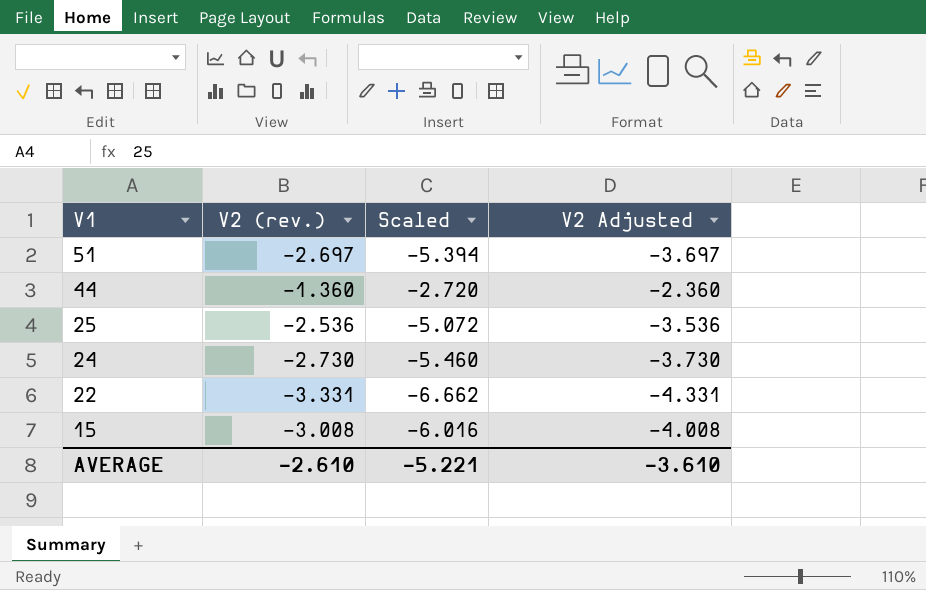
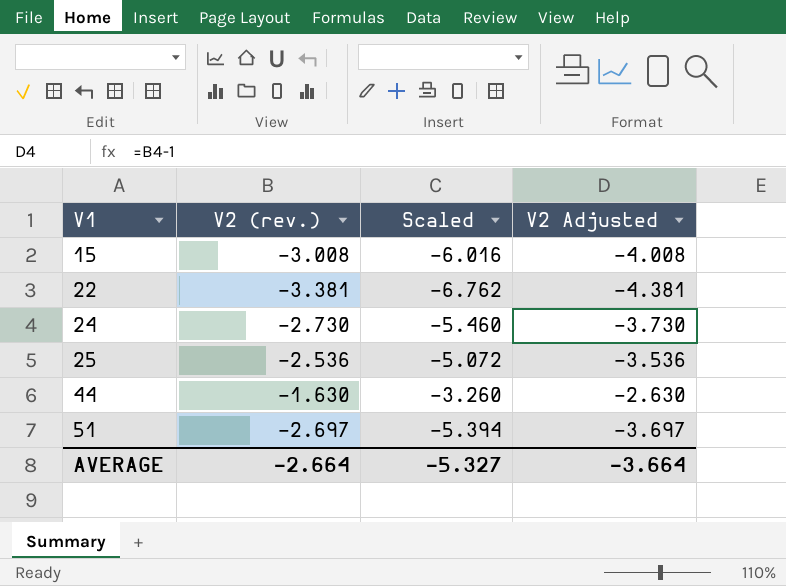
row order: V1 descending -> V1 ascending
22 | V2 (rev.): -3.331 -> -3.381
22 | Scaled: -6.662 -> -6.762
22 | V2 Adjusted: -4.331 -> -4.381
44 | V2 (rev.): -1.360 -> -1.630
44 | Scaled: -2.720 -> -3.260
44 | V2 Adjusted: -2.360 -> -2.630
AVERAGE | V2 (rev.): -2.610 -> -2.664
AVERAGE | Scaled: -5.221 -> -5.327
AVERAGE | V2 Adjusted: -3.610 -> -3.664

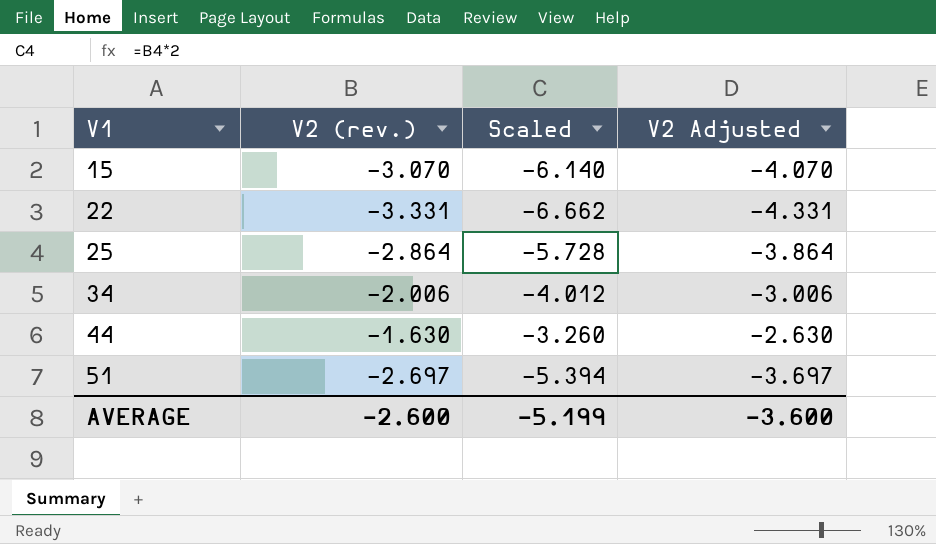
row 24: -2.730 | -5.460 | -3.730 -> none
15 | V2 (rev.): -3.008 -> -3.070
15 | Scaled: -6.016 -> -6.140
15 | V2 Adjusted: -4.008 -> -4.070
22 | V2 (rev.): -3.381 -> -3.331
22 | Scaled: -6.762 -> -6.662
22 | V2 Adjusted: -4.381 -> -4.331
25 | V2 (rev.): -2.536 -> -2.864
25 | Scaled: -5.072 -> -5.728
25 | V2 Adjusted: -3.536 -> -3.864
row 34: none -> -2.006 | -4.012 | -3.006
AVERAGE | V2 (rev.): -2.664 -> -2.600
AVERAGE | Scaled: -5.327 -> -5.199
AVERAGE | V2 Adjusted: -3.664 -> -3.600

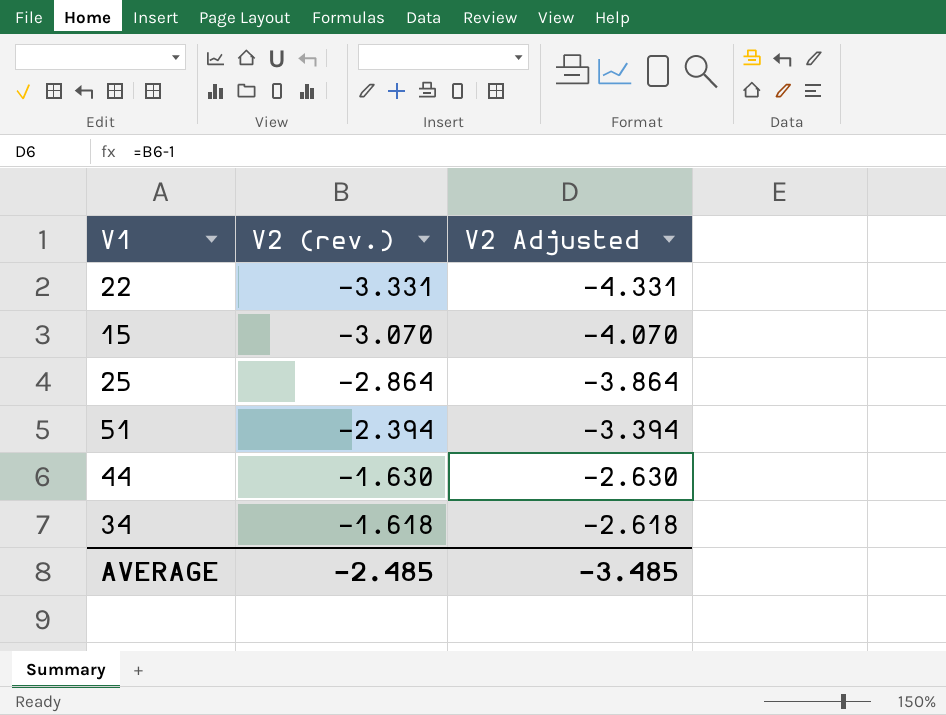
row order: V1 ascending -> V2 (rev.) ascending
column Scaled | formula: [V2 (rev.)] * 2 -> none
51 | V2 (rev.): -2.697 -> -2.394
51 | V2 Adjusted: -3.697 -> -3.394
34 | V2 (rev.): -2.006 -> -1.618
34 | V2 Adjusted: -3.006 -> -2.618
AVERAGE | V2 (rev.): -2.600 -> -2.485
AVERAGE | V2 Adjusted: -3.600 -> -3.485

